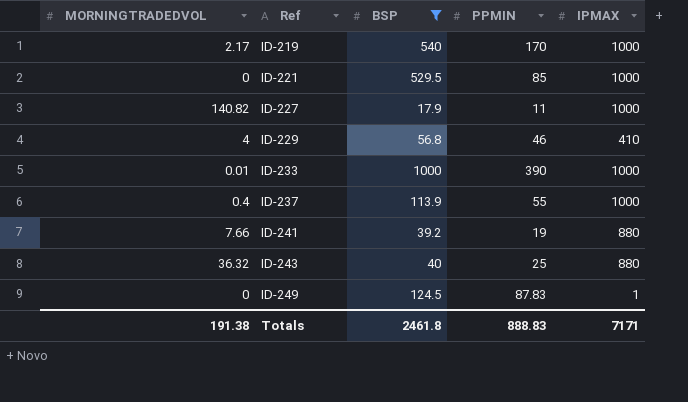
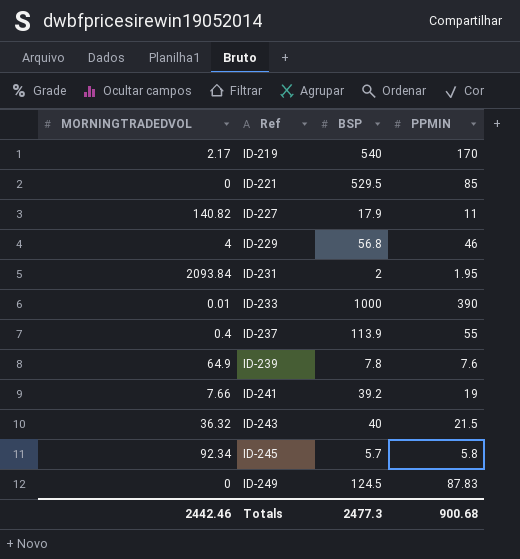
filter: BSP >= 17.9 -> none
column IPMAX | position: 5 -> none
ID-243 | PPMIN: 25 -> 21.5
Totals | MORNINGTRADEDVOL: 191.38 -> 2442.46
Totals | BSP: 2461.8 -> 2477.3
Totals | PPMIN: 888.83 -> 900.68

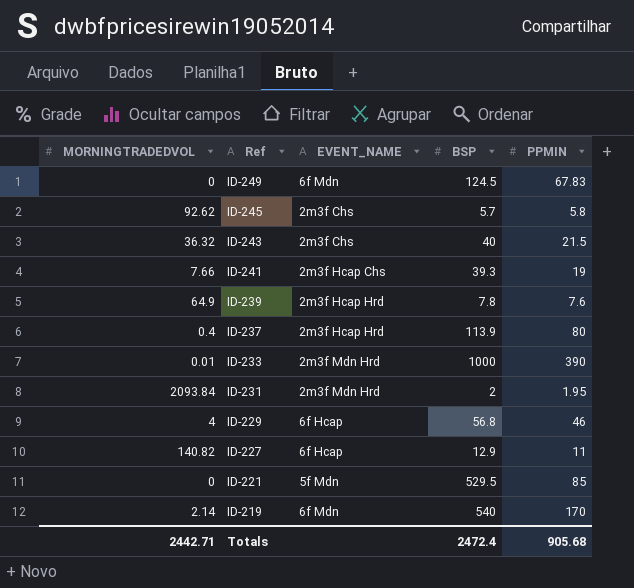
row order: Ref ascending -> Ref descending
column EVENT_NAME | position: none -> 3
ID-249 | PPMIN: 87.83 -> 67.83
ID-245 | MORNINGTRADEDVOL: 92.34 -> 92.62
ID-241 | BSP: 39.2 -> 39.3
ID-237 | PPMIN: 55 -> 80
ID-227 | BSP: 17.9 -> 12.9
ID-219 | MORNINGTRADEDVOL: 2.17 -> 2.14
Totals | MORNINGTRADEDVOL: 2442.46 -> 2442.71
Totals | BSP: 2477.3 -> 2472.4
Totals | PPMIN: 900.68 -> 905.68

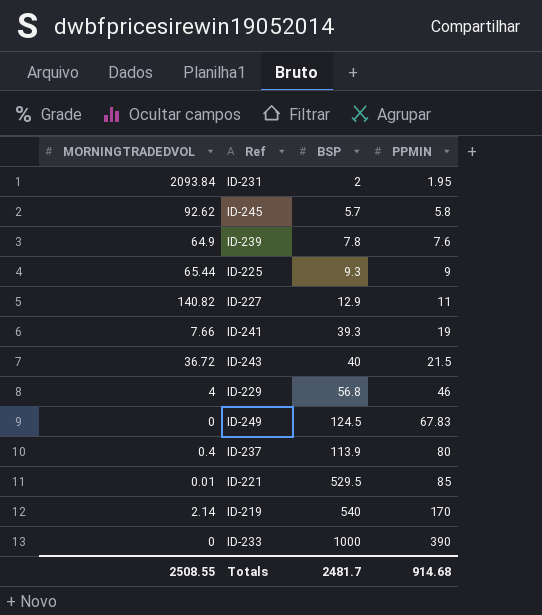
row order: Ref descending -> PPMIN ascending
column EVENT_NAME | position: 3 -> none
row ID-225: none -> 65.44 | 9.3 | 9
ID-243 | MORNINGTRADEDVOL: 36.32 -> 36.72
ID-221 | MORNINGTRADEDVOL: 0 -> 0.01
ID-233 | MORNINGTRADEDVOL: 0.01 -> 0
Totals | MORNINGTRADEDVOL: 2442.71 -> 2508.55
Totals | BSP: 2472.4 -> 2481.7
Totals | PPMIN: 905.68 -> 914.68

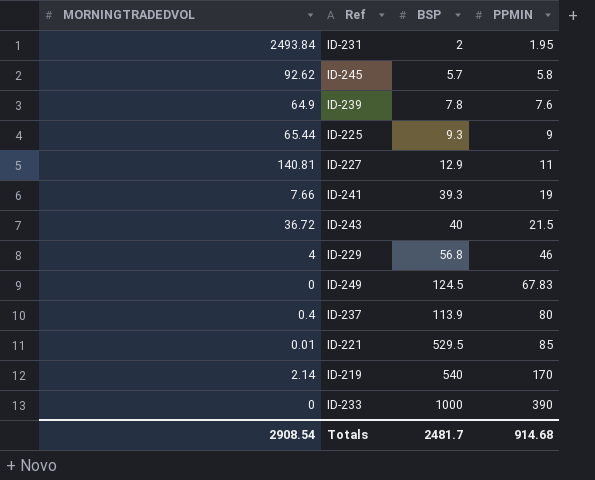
ID-231 | MORNINGTRADEDVOL: 2093.84 -> 2493.84
ID-227 | MORNINGTRADEDVOL: 140.82 -> 140.81
Totals | MORNINGTRADEDVOL: 2508.55 -> 2908.54

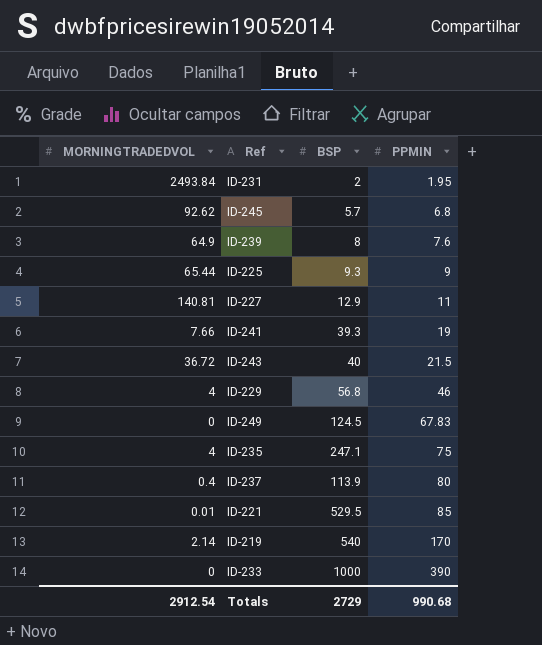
ID-245 | PPMIN: 5.8 -> 6.8
ID-239 | BSP: 7.8 -> 8
row ID-235: none -> 4 | 247.1 | 75
Totals | MORNINGTRADEDVOL: 2908.54 -> 2912.54
Totals | BSP: 2481.7 -> 2729
Totals | PPMIN: 914.68 -> 990.68

